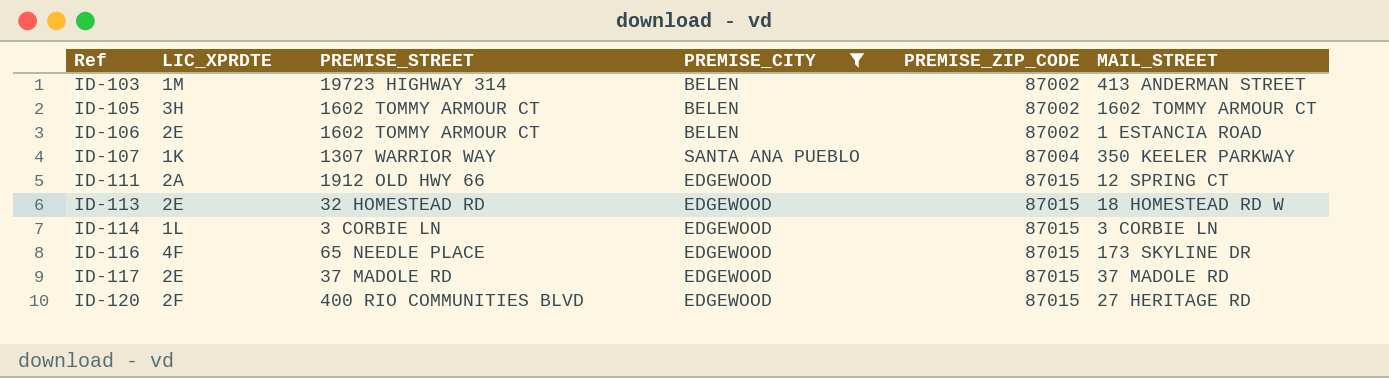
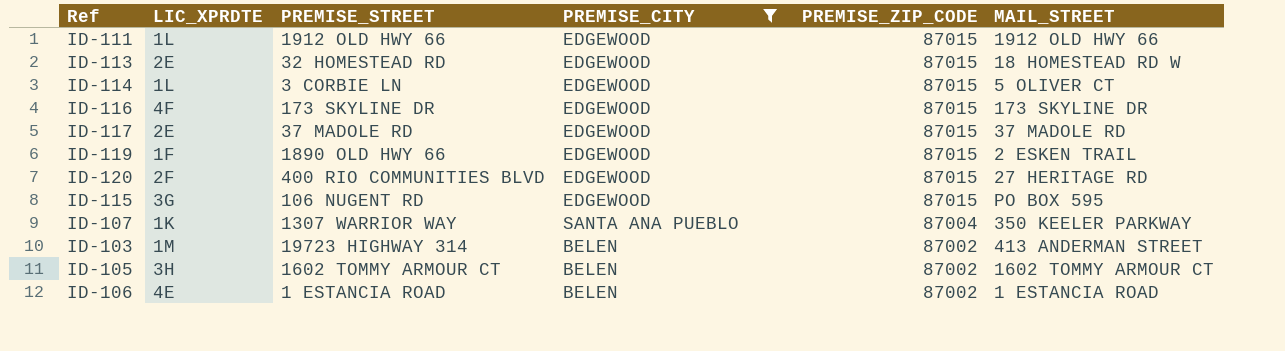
row order: Ref ascending -> PREMISE_ZIP_CODE descending
ID-111 | LIC_XPRDTE: 2A -> 1L
ID-111 | MAIL_STREET: 12 SPRING CT -> 1912 OLD HWY 66
ID-114 | MAIL_STREET: 3 CORBIE LN -> 5 OLIVER CT
ID-116 | PREMISE_STREET: 65 NEEDLE PLACE -> 173 SKYLINE DR
row ID-119: none -> 1F | 1890 OLD HWY 66 | EDGEWOOD | 87015 | 2 ESKEN TRAIL
row ID-115: none -> 3G | 106 NUGENT RD | EDGEWOOD | 87015 | PO BOX 595
ID-106 | LIC_XPRDTE: 2E -> 4E
ID-106 | PREMISE_STREET: 1602 TOMMY ARMOUR CT -> 1 ESTANCIA ROAD

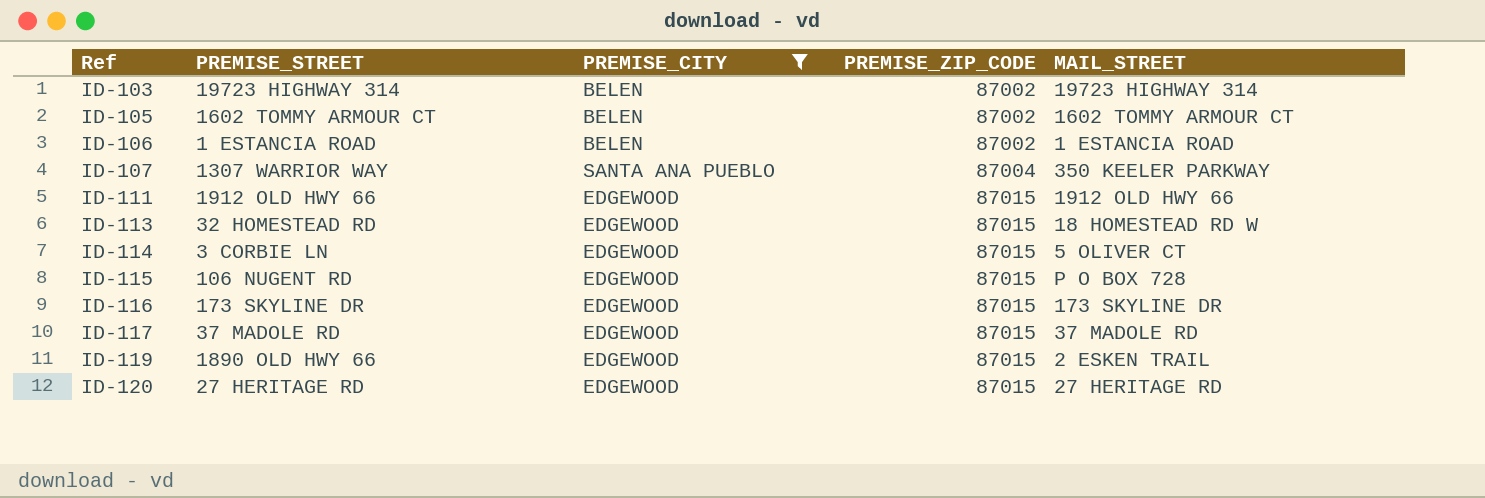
row order: PREMISE_ZIP_CODE descending -> Ref ascending
column LIC_XPRDTE | position: 2 -> none
ID-103 | MAIL_STREET: 413 ANDERMAN STREET -> 19723 HIGHWAY 314
ID-115 | MAIL_STREET: PO BOX 595 -> P O BOX 728
ID-120 | PREMISE_STREET: 400 RIO COMMUNITIES BLVD -> 27 HERITAGE RD

